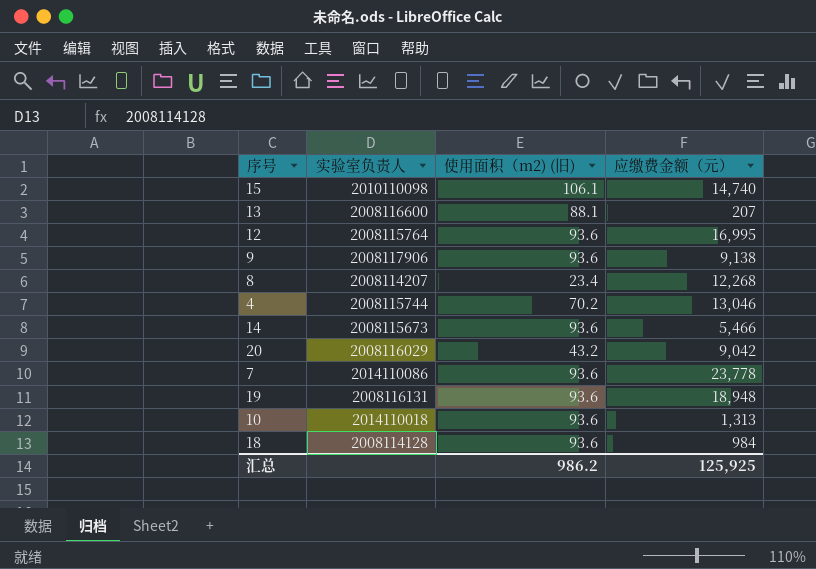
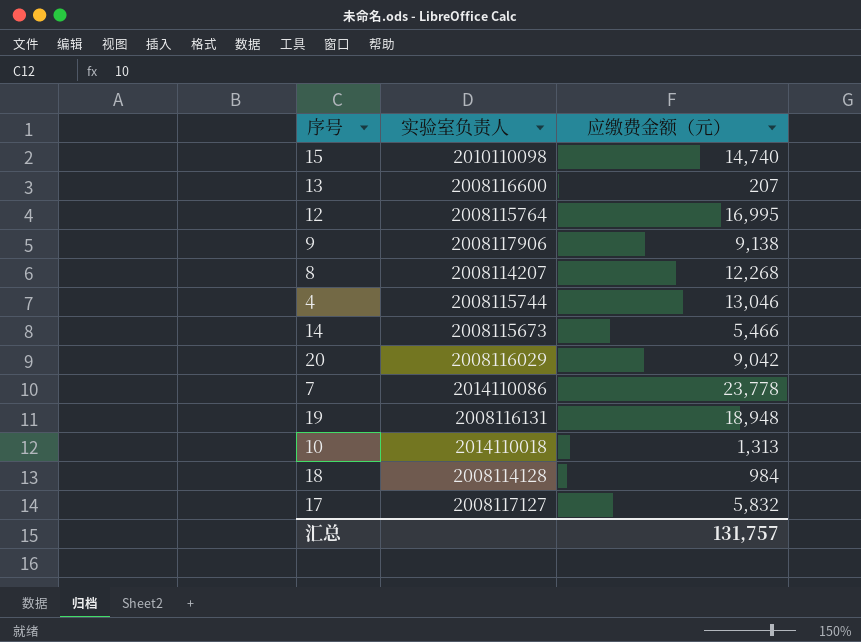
column 使用面积（m2) (旧) | position: 3 -> none
row 17: none -> 2008117127 | 5,832
汇总 | 应缴费金额（元）: 125,925 -> 131,757

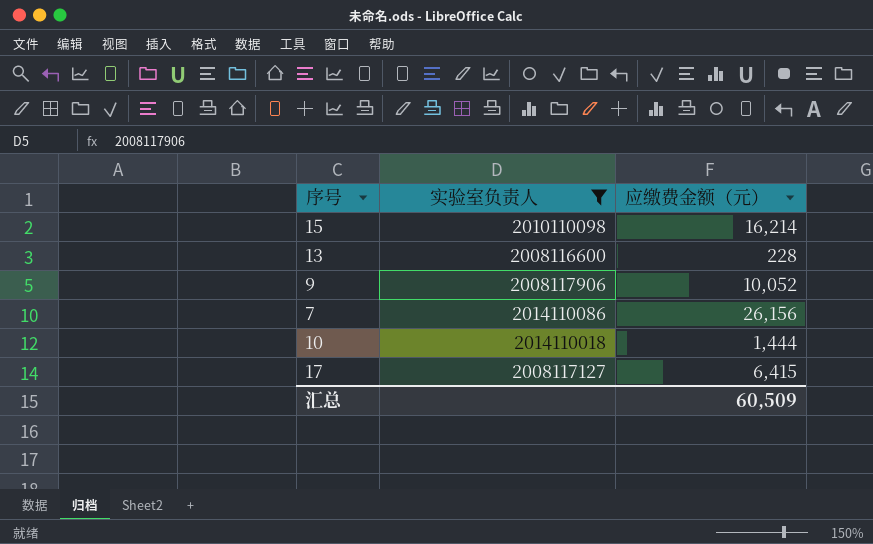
filter: none -> 实验室负责人 >= 2008116600
15 | 应缴费金额（元）: 14,740 -> 16,214
13 | 应缴费金额（元）: 207 -> 228
9 | 应缴费金额（元）: 9,138 -> 10,052
7 | 应缴费金额（元）: 23,778 -> 26,156
10 | 应缴费金额（元）: 1,313 -> 1,444
17 | 应缴费金额（元）: 5,832 -> 6,415
汇总 | 应缴费金额（元）: 131,757 -> 60,509

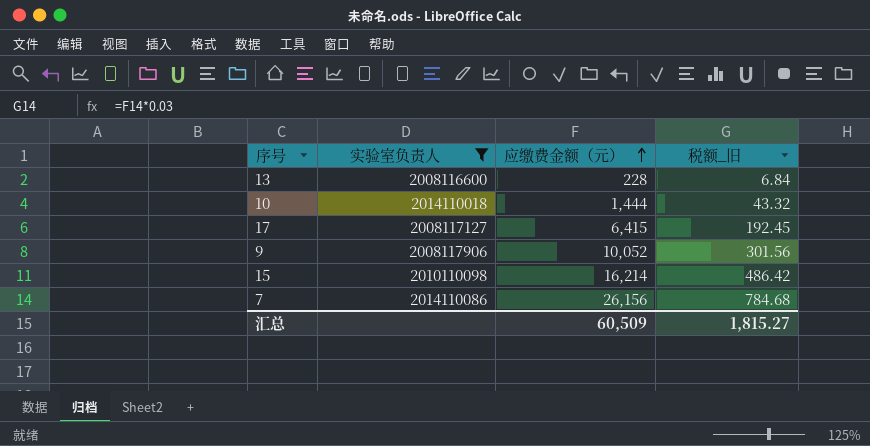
row order: none -> 应缴费金额（元） ascending
column 税额_旧 | formula: none -> [应缴费金额（元）] * 0.03

